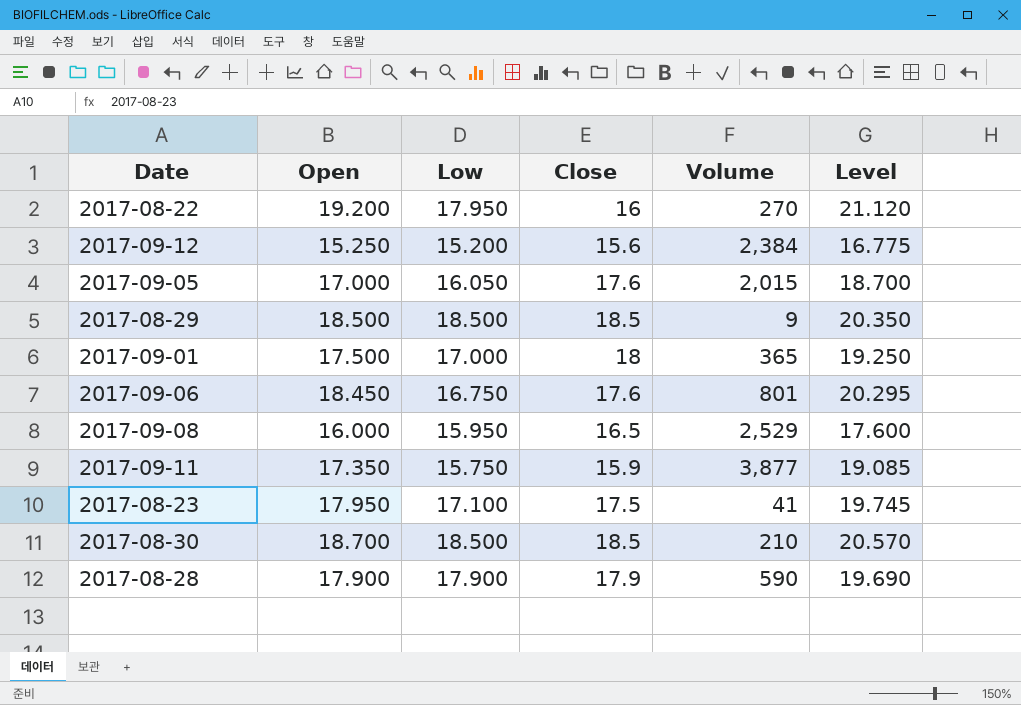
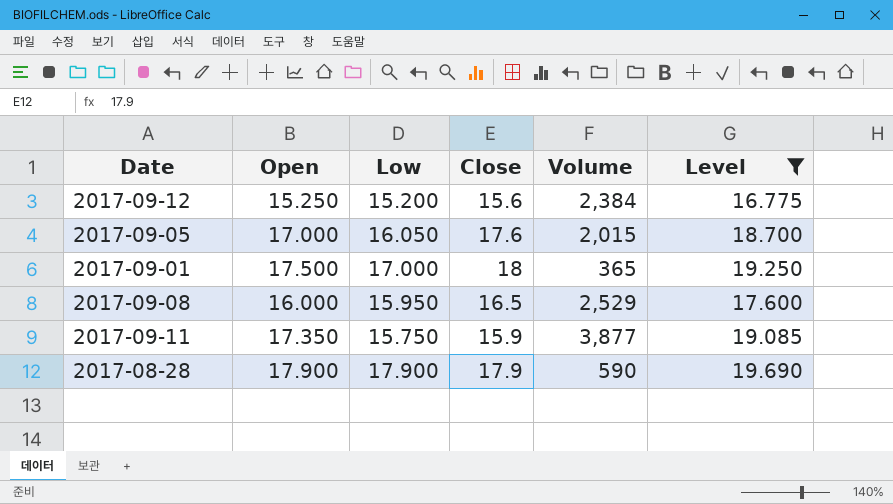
filter: none -> Level <= 19.690

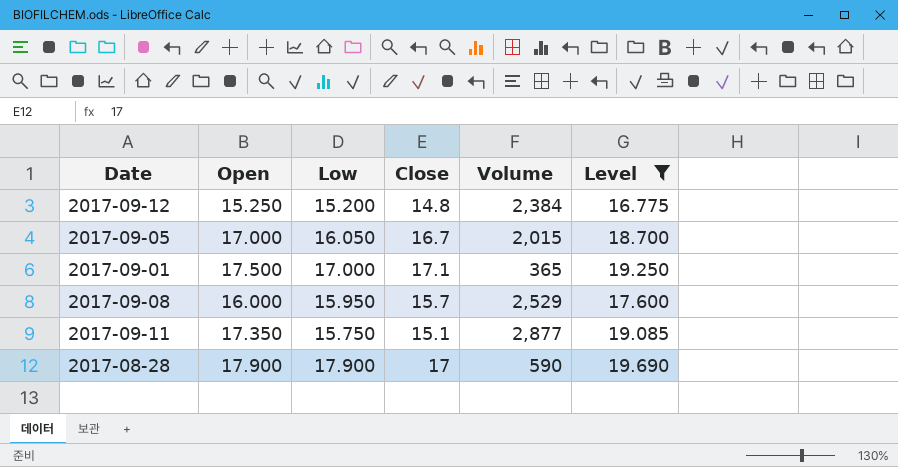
2017-09-12 | Close: 15.6 -> 14.8
2017-09-05 | Close: 17.6 -> 16.7
2017-09-01 | Close: 18 -> 17.1
2017-09-08 | Close: 16.5 -> 15.7
2017-09-11 | Close: 15.9 -> 15.1
2017-09-11 | Volume: 3,877 -> 2,877
2017-08-28 | Close: 17.9 -> 17

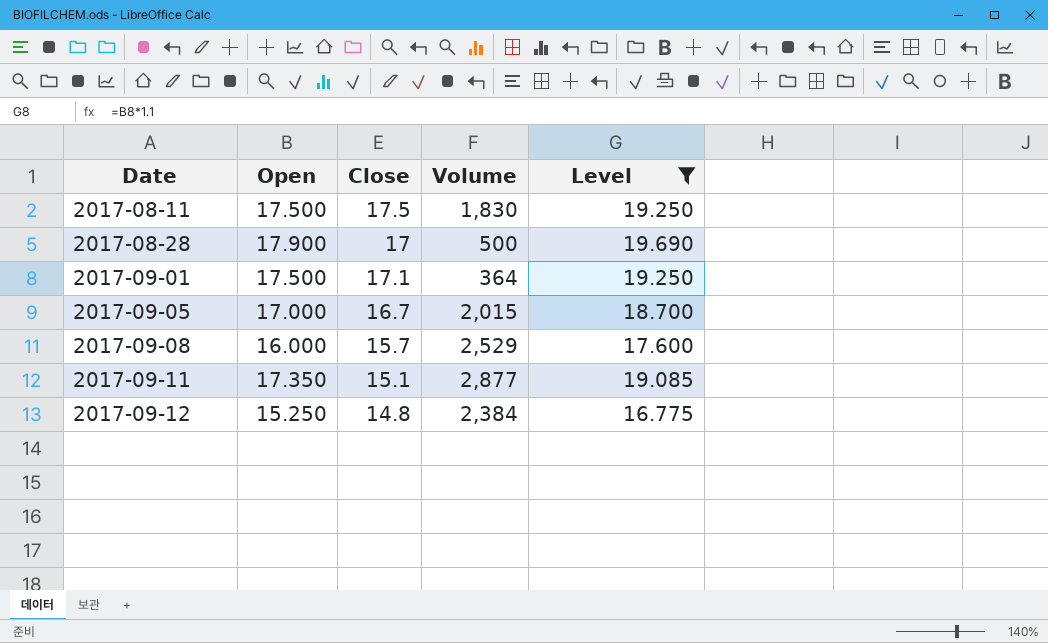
row order: none -> Date ascending
column Low | position: 3 -> none
row 2017-08-11: none -> 17.500 | 17.5 | 1,830 | 19.250
2017-08-28 | Volume: 590 -> 500
2017-09-01 | Volume: 365 -> 364

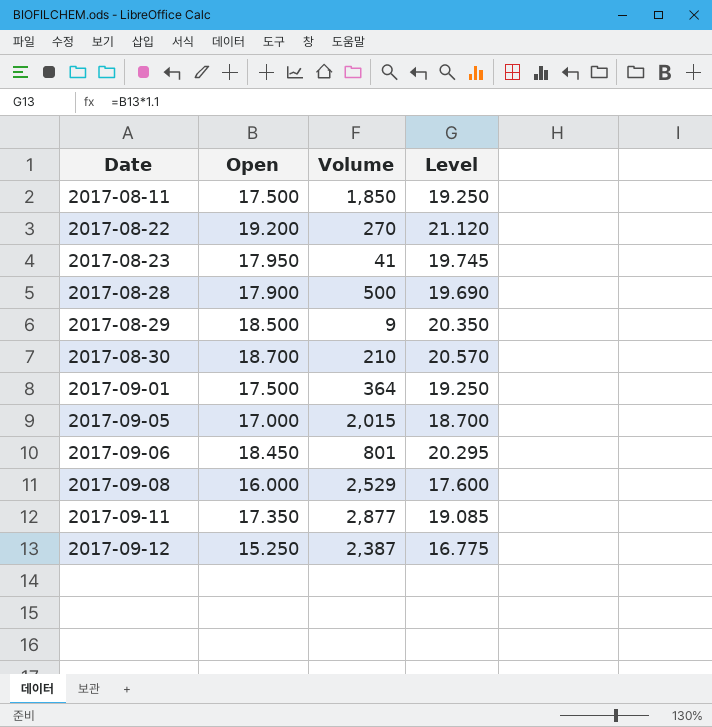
filter: Level <= 19.690 -> none
column Close | position: 3 -> none
2017-08-11 | Volume: 1,830 -> 1,850
2017-09-12 | Volume: 2,384 -> 2,387

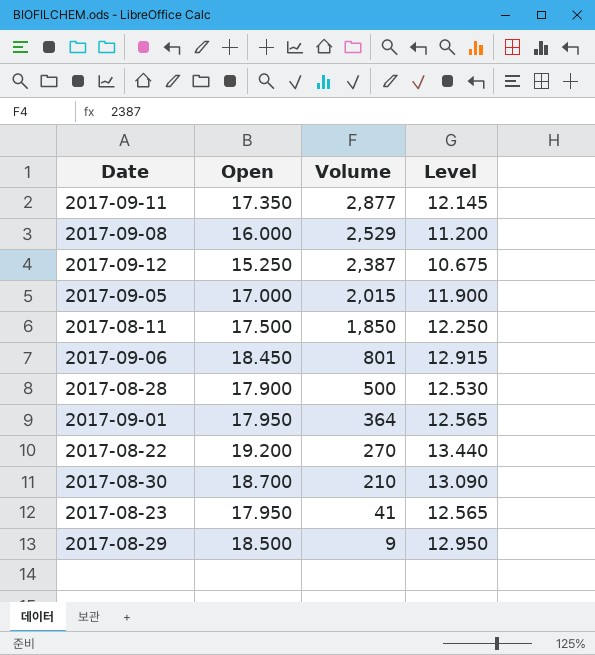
row order: Date ascending -> Volume descending
column Level | formula: [Open] * 1.1 -> [Open] * 0.7
2017-09-01 | Open: 17.500 -> 17.950

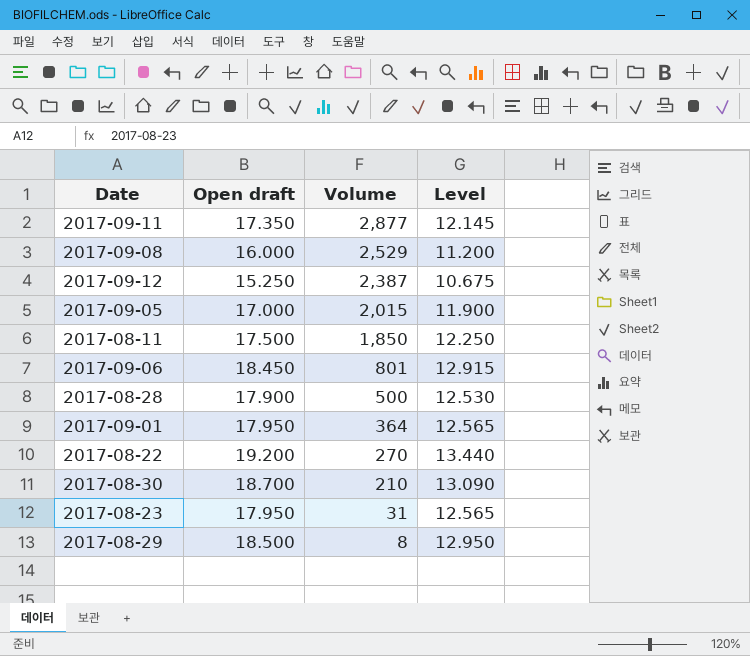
column name: Open -> Open draft
2017-08-23 | Volume: 41 -> 31
2017-08-29 | Volume: 9 -> 8

